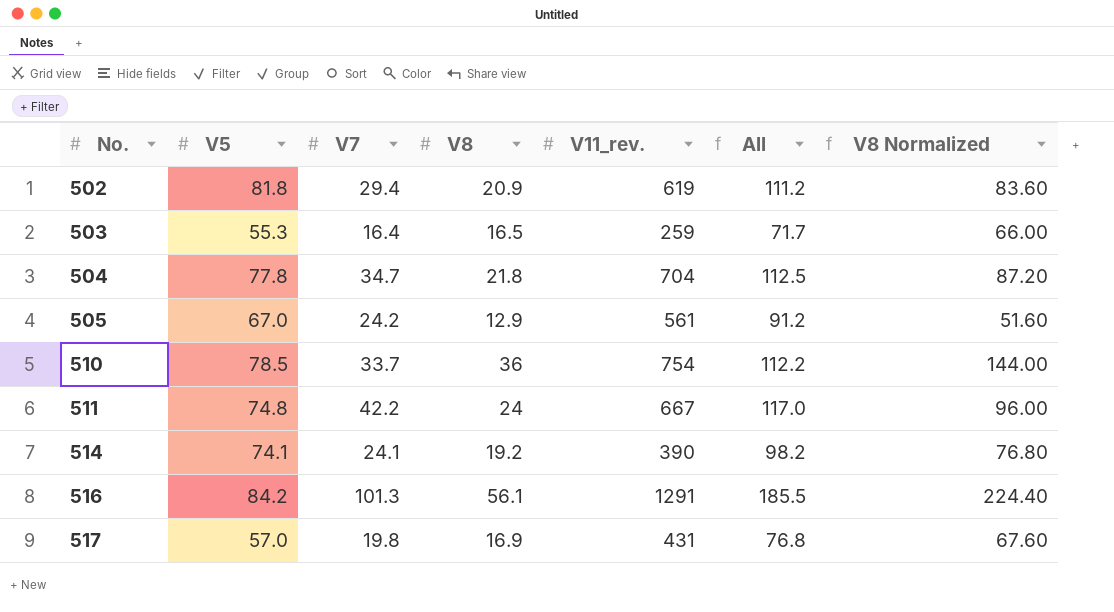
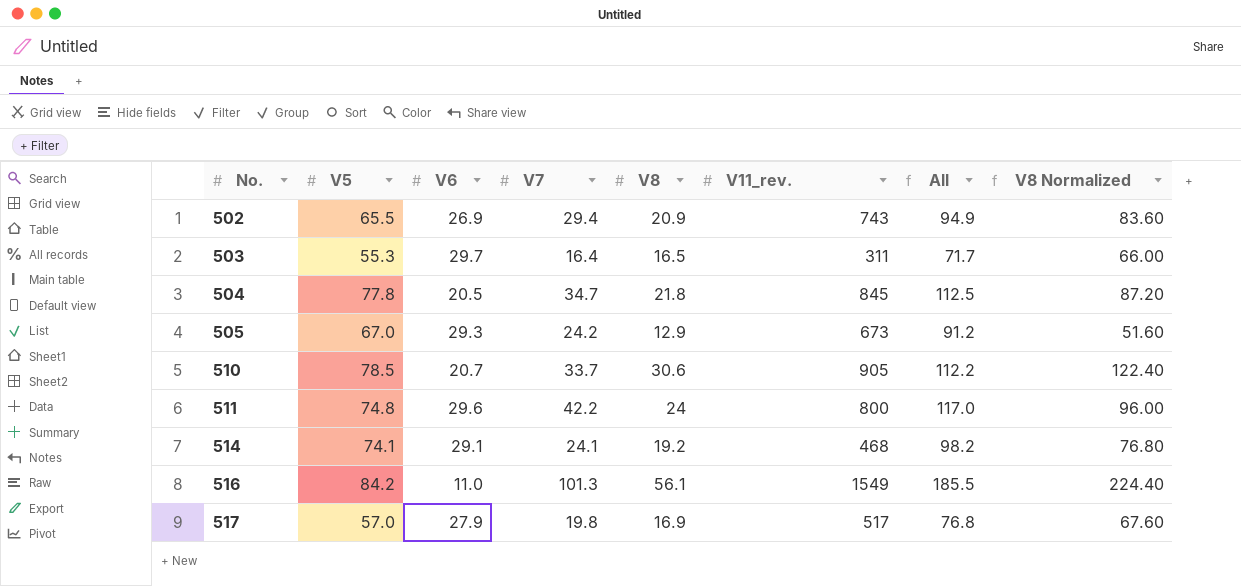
column V6 | position: none -> 3
502 | V5: 81.8 -> 65.5
502 | V11_rev.: 619 -> 743
502 | All: 111.2 -> 94.9
503 | V11_rev.: 259 -> 311
504 | V11_rev.: 704 -> 845
505 | V11_rev.: 561 -> 673
510 | V8: 36 -> 30.6
510 | V11_rev.: 754 -> 905
510 | V8 Normalized: 144.00 -> 122.40
511 | V11_rev.: 667 -> 800
514 | V11_rev.: 390 -> 468
516 | V11_rev.: 1291 -> 1549
517 | V11_rev.: 431 -> 517

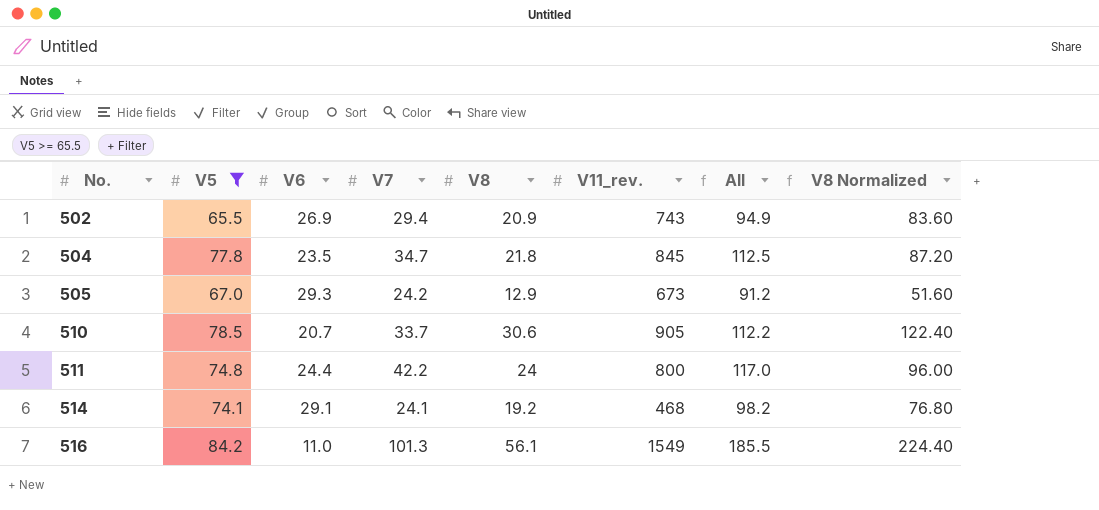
filter: none -> V5 >= 65.5
504 | V6: 20.5 -> 23.5
511 | V6: 29.6 -> 24.4

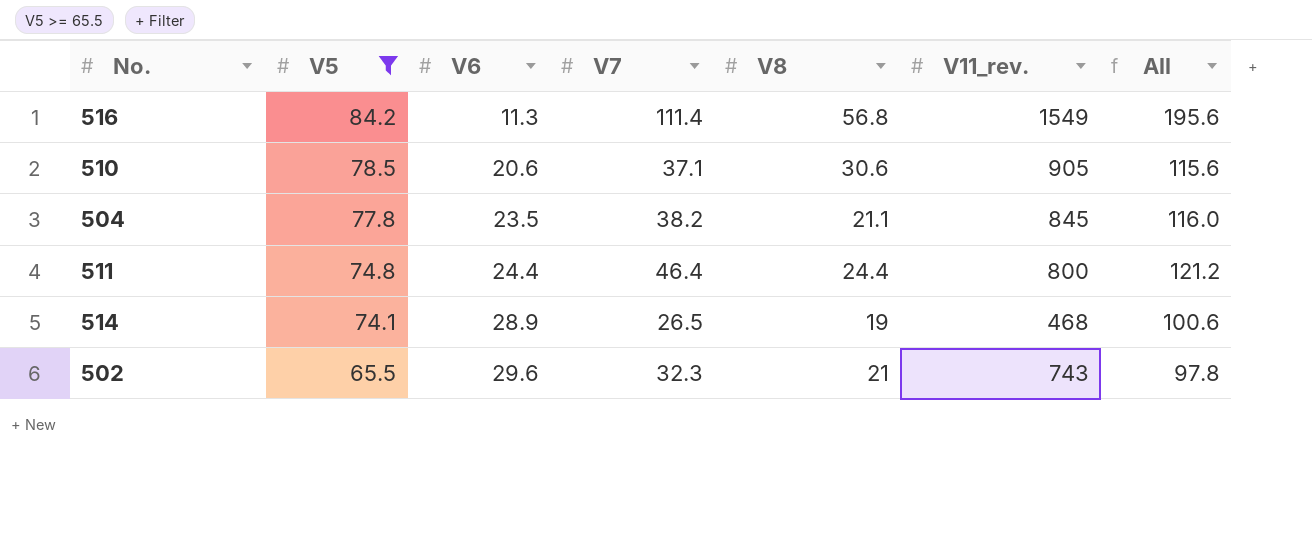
row order: No. ascending -> V5 descending
column V8 Normalized | formula: [V8] * 4 -> none
row 505: 67.0 | 29.3 | 24.2 | 12.9 | 673 | 91.2 | 51.60 -> none
516 | V6: 11.0 -> 11.3
516 | V7: 101.3 -> 111.4
516 | V8: 56.1 -> 56.8
516 | All: 185.5 -> 195.6
510 | V6: 20.7 -> 20.6
510 | V7: 33.7 -> 37.1
510 | All: 112.2 -> 115.6
504 | V7: 34.7 -> 38.2
504 | V8: 21.8 -> 21.1
504 | All: 112.5 -> 116.0
511 | V7: 42.2 -> 46.4
511 | V8: 24 -> 24.4
511 | All: 117.0 -> 121.2
514 | V6: 29.1 -> 28.9
514 | V7: 24.1 -> 26.5
514 | V8: 19.2 -> 19
514 | All: 98.2 -> 100.6
502 | V6: 26.9 -> 29.6
502 | V7: 29.4 -> 32.3
502 | V8: 20.9 -> 21
502 | All: 94.9 -> 97.8

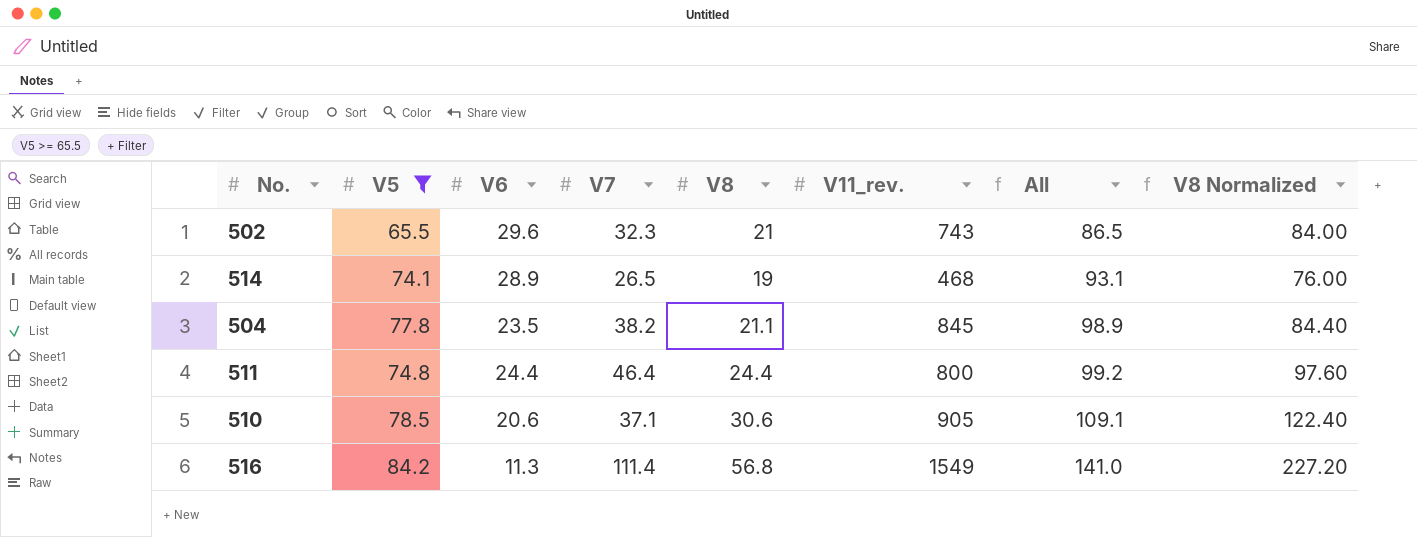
row order: V5 descending -> All ascending
column All | formula: [V5] + [V7] -> [V5] + [V8]
column V8 Normalized | formula: none -> [V8] * 4

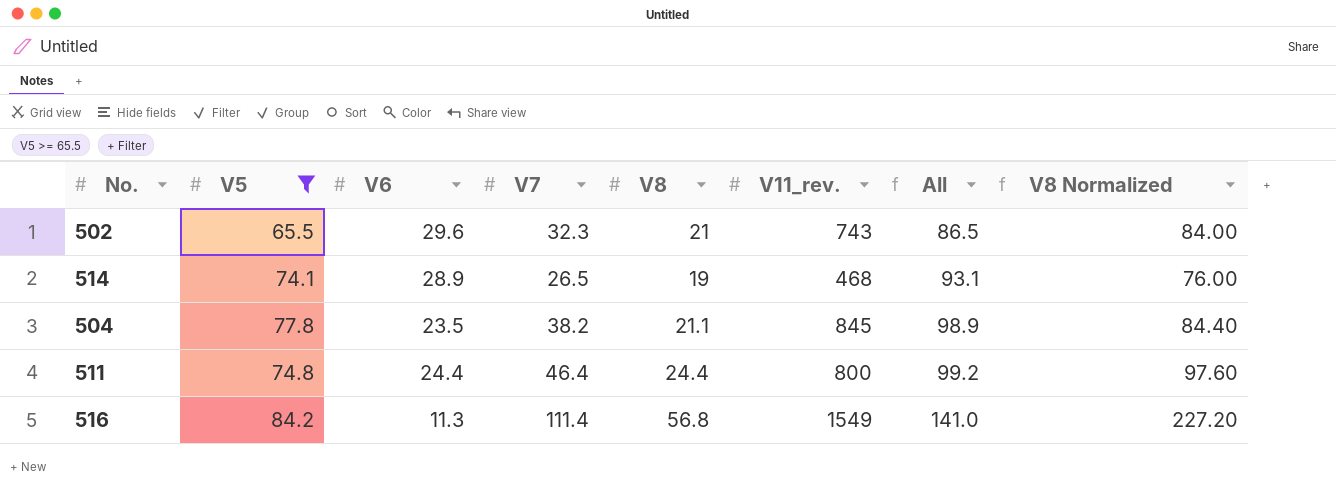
row 510: 78.5 | 20.6 | 37.1 | 30.6 | 905 | 109.1 | 122.40 -> none

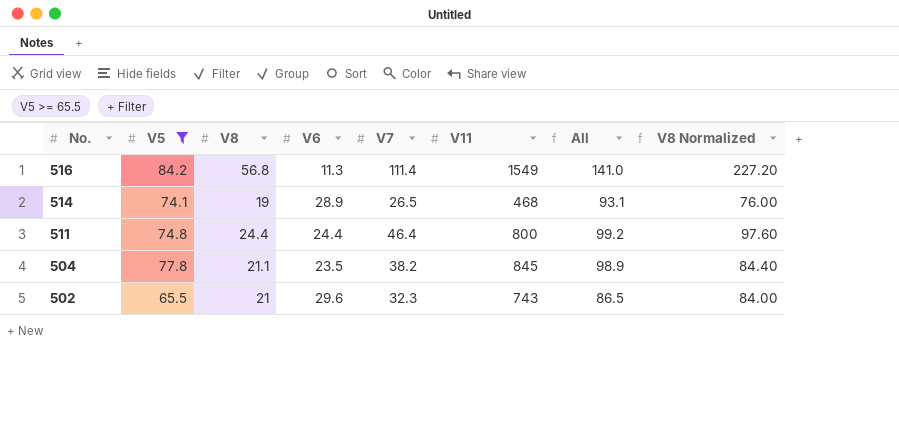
row order: All ascending -> No. descending
column V8 | position: 5 -> 3
column name: V11_rev. -> V11

